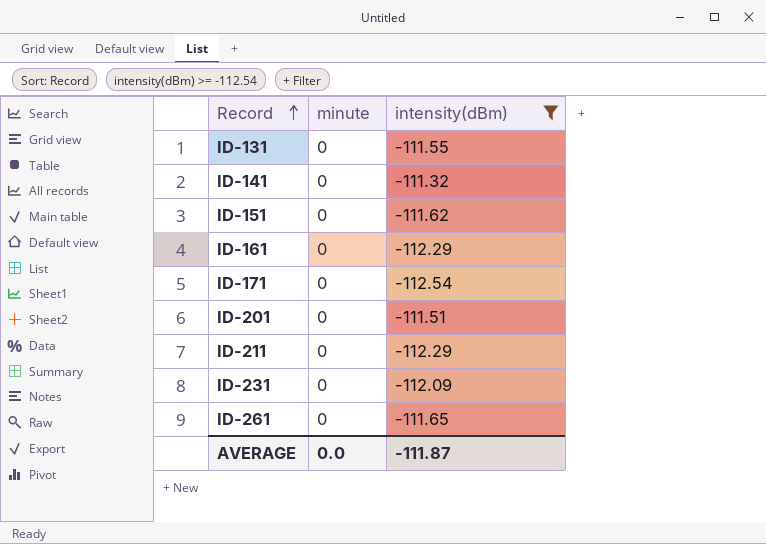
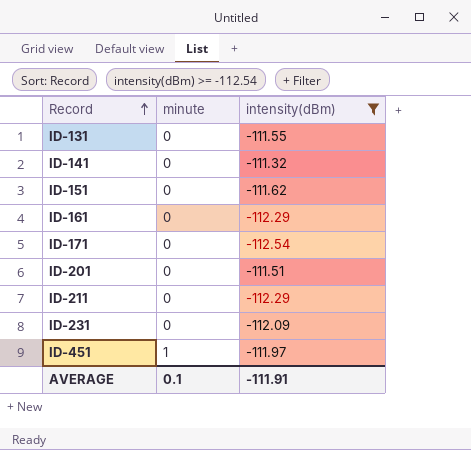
row ID-261: 0 | -111.65 -> none
row ID-451: none -> 1 | -111.97
AVERAGE | minute: 0.0 -> 0.1
AVERAGE | intensity(dBm): -111.87 -> -111.91

